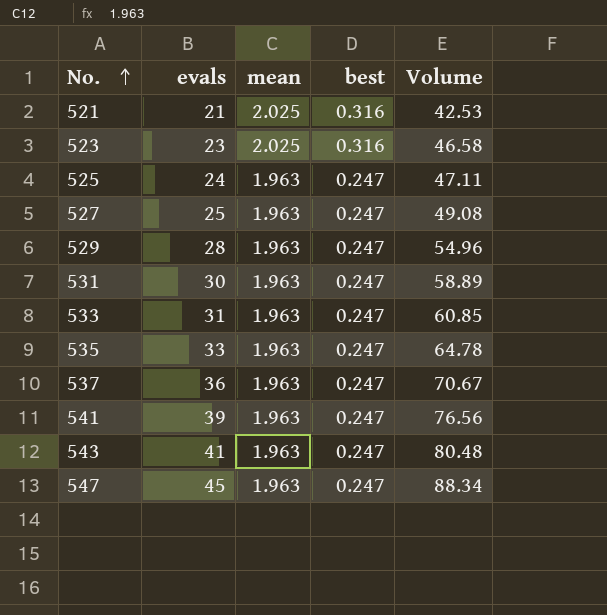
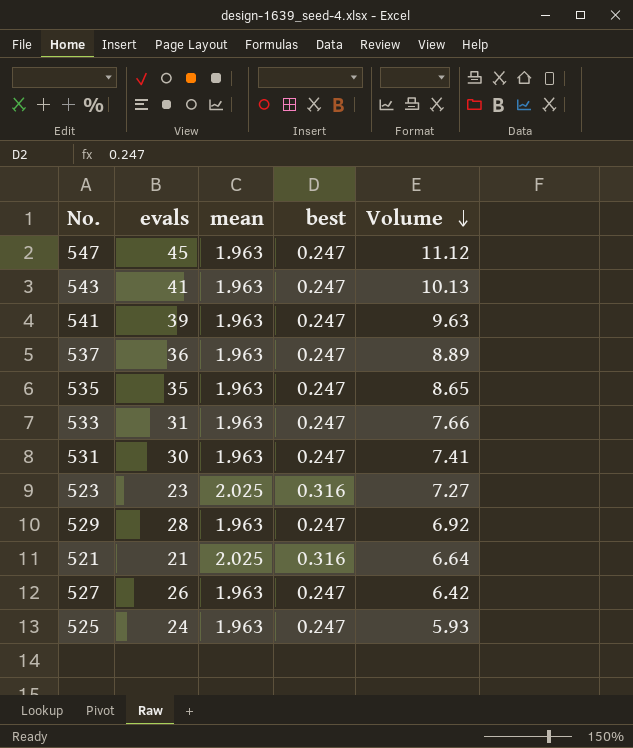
row order: No. ascending -> Volume descending
column Volume | formula: [evals] * [mean] -> [evals] * [best]
535 | evals: 33 -> 35
527 | evals: 25 -> 26

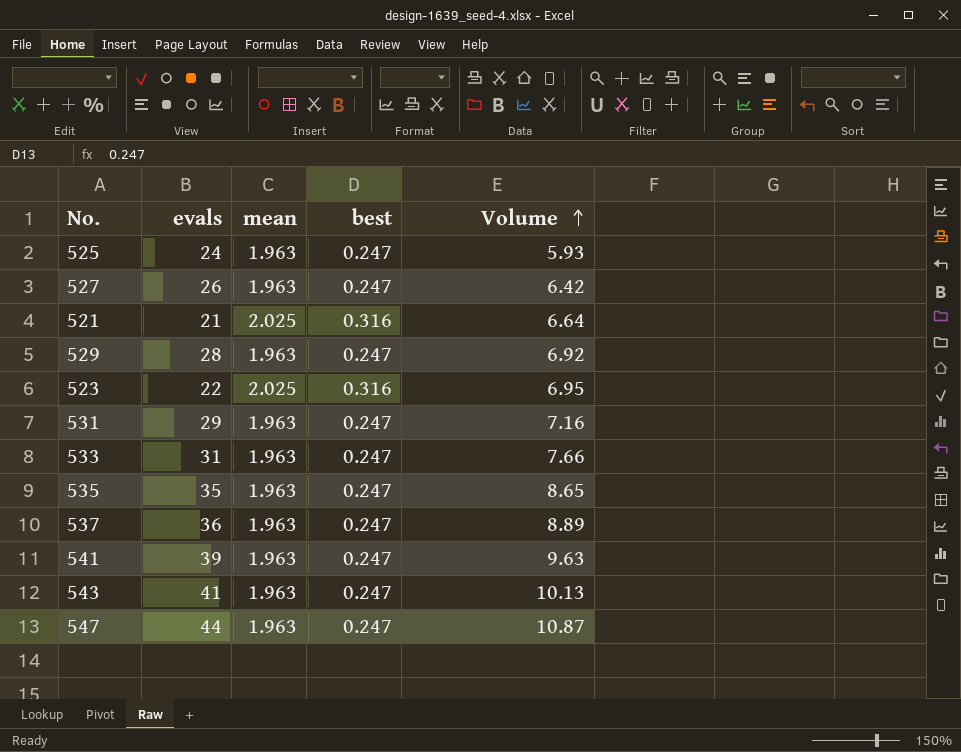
row order: Volume descending -> Volume ascending
523 | evals: 23 -> 22
523 | Volume: 7.27 -> 6.95
531 | evals: 30 -> 29
531 | Volume: 7.41 -> 7.16
547 | evals: 45 -> 44
547 | Volume: 11.12 -> 10.87

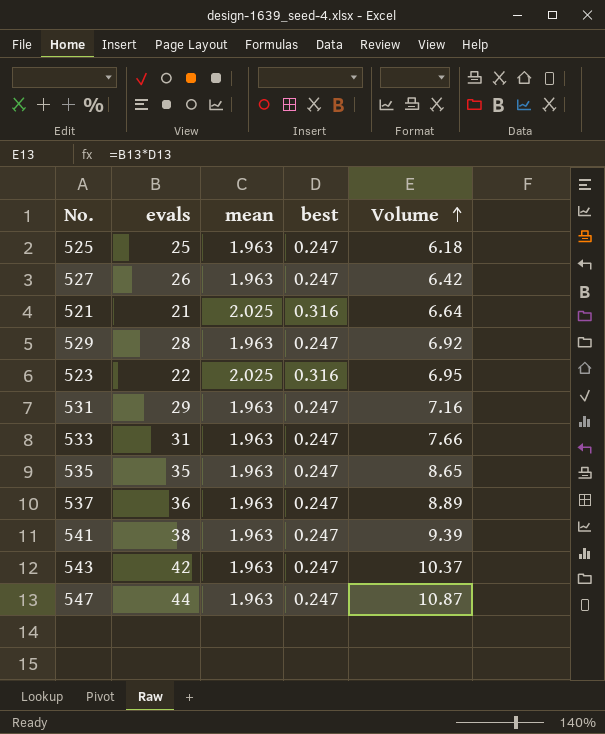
525 | evals: 24 -> 25
525 | Volume: 5.93 -> 6.18
541 | evals: 39 -> 38
541 | Volume: 9.63 -> 9.39
543 | evals: 41 -> 42
543 | Volume: 10.13 -> 10.37

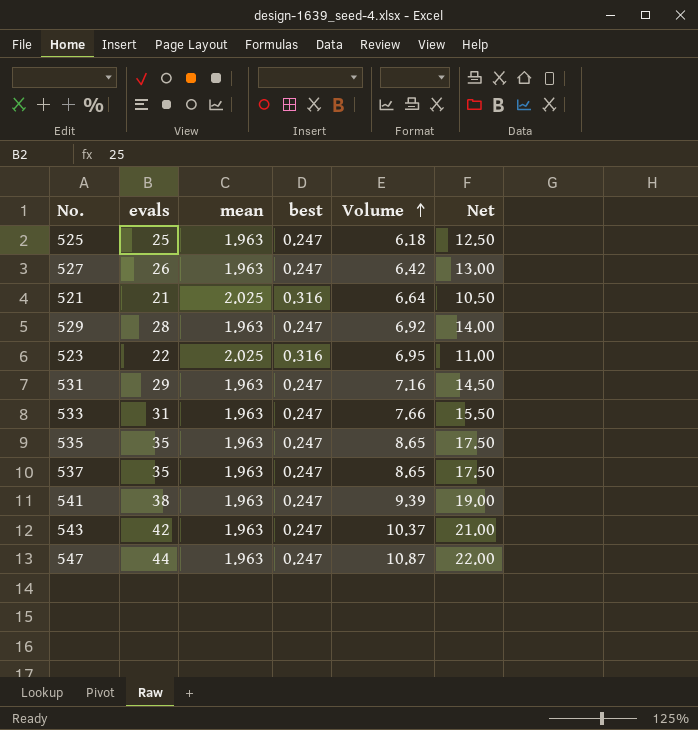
column Net | formula: none -> [evals] * 0.5
537 | evals: 36 -> 35
537 | Volume: 8.89 -> 8.65

